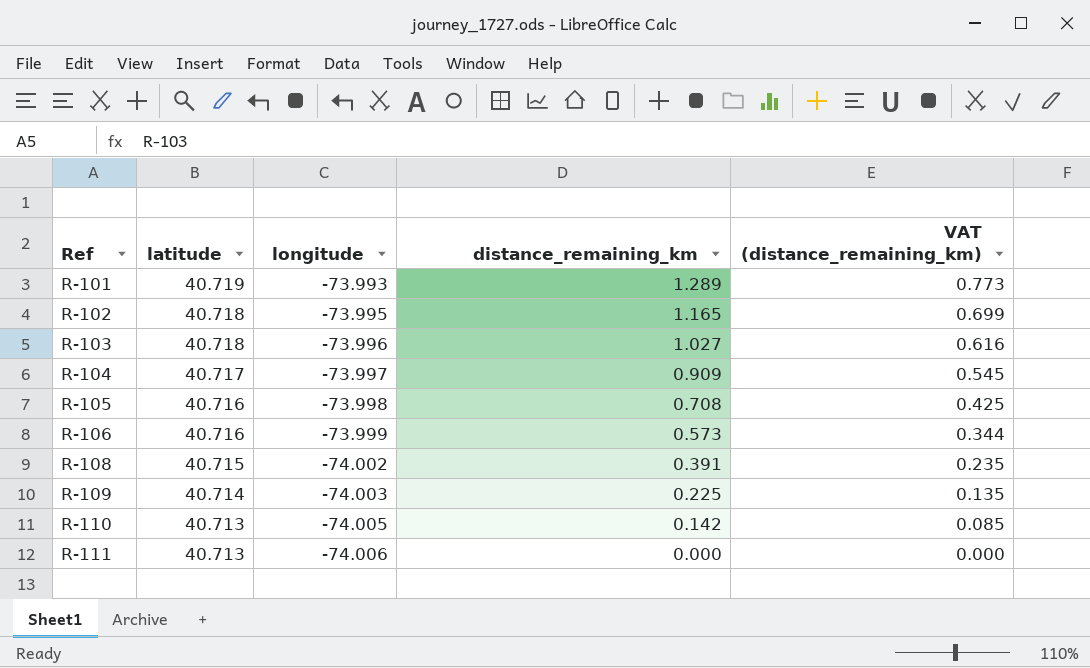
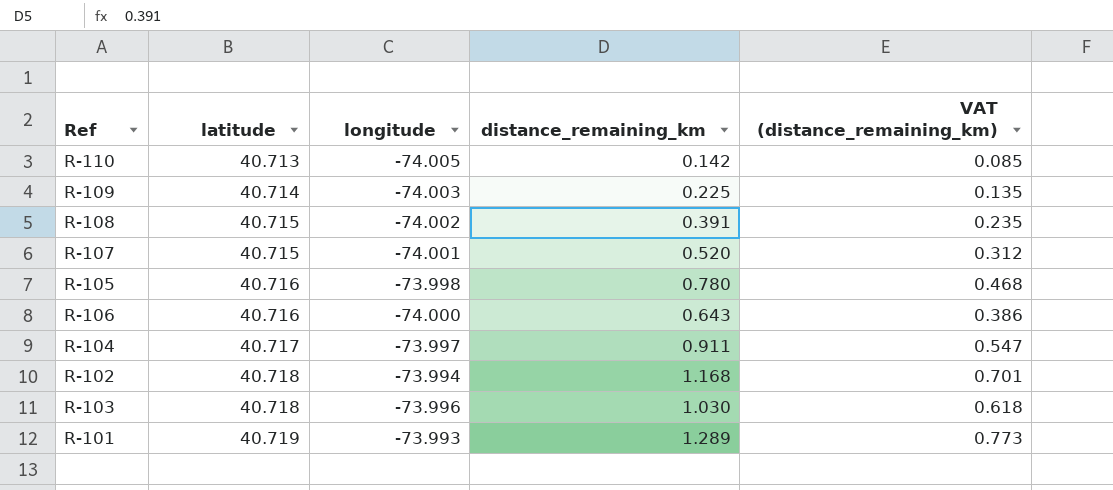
row order: Ref ascending -> latitude ascending
row R-111: 40.713 | -74.006 | 0.000 | 0.000 -> none
row R-107: none -> 40.715 | -74.001 | 0.520 | 0.312
R-105 | distance_remaining_km: 0.708 -> 0.780
R-105 | VAT (distance_remaining_km): 0.425 -> 0.468
R-106 | longitude: -73.999 -> -74.000
R-106 | distance_remaining_km: 0.573 -> 0.643
R-106 | VAT (distance_remaining_km): 0.344 -> 0.386
R-104 | distance_remaining_km: 0.909 -> 0.911
R-104 | VAT (distance_remaining_km): 0.545 -> 0.547
R-102 | longitude: -73.995 -> -73.994
R-102 | distance_remaining_km: 1.165 -> 1.168
R-102 | VAT (distance_remaining_km): 0.699 -> 0.701
R-103 | distance_remaining_km: 1.027 -> 1.030
R-103 | VAT (distance_remaining_km): 0.616 -> 0.618

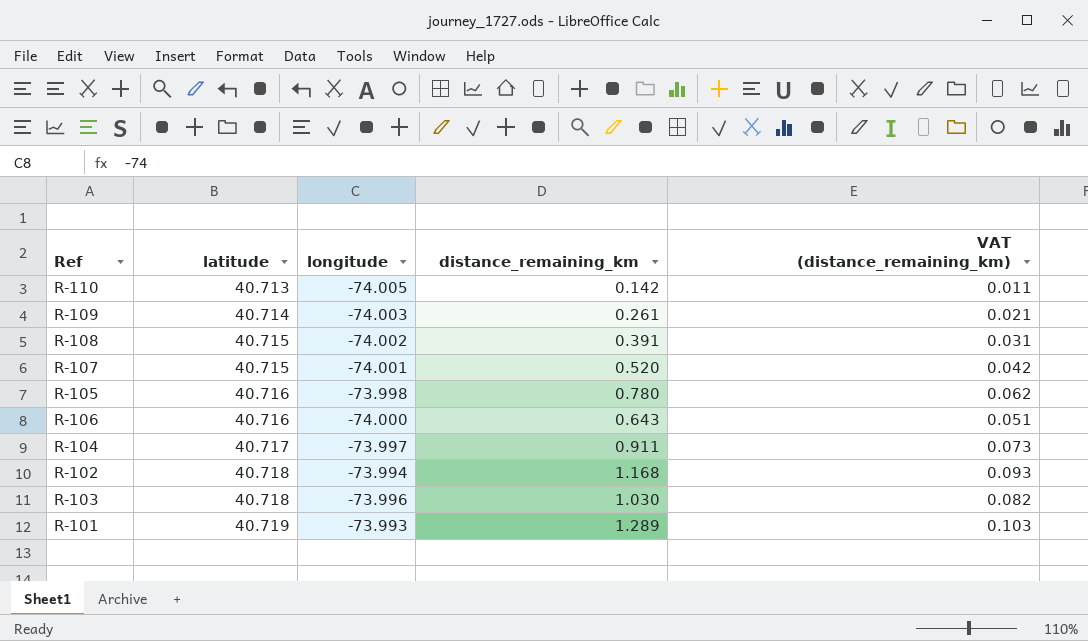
column VAT (distance_remaining_km) | formula: [distance_remaining_km] * 0.6 -> [distance_remaining_km] * 0.08
R-109 | distance_remaining_km: 0.225 -> 0.261

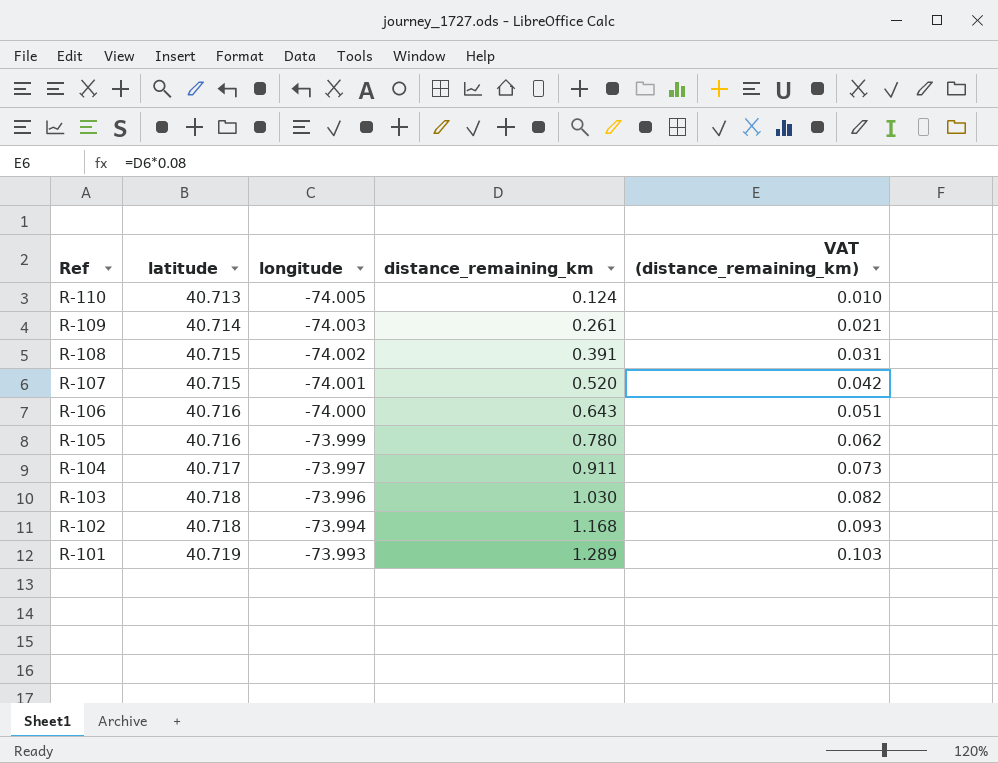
row order: latitude ascending -> Ref descending
R-110 | distance_remaining_km: 0.142 -> 0.124
R-110 | VAT (distance_remaining_km): 0.011 -> 0.010
R-105 | longitude: -73.998 -> -73.999

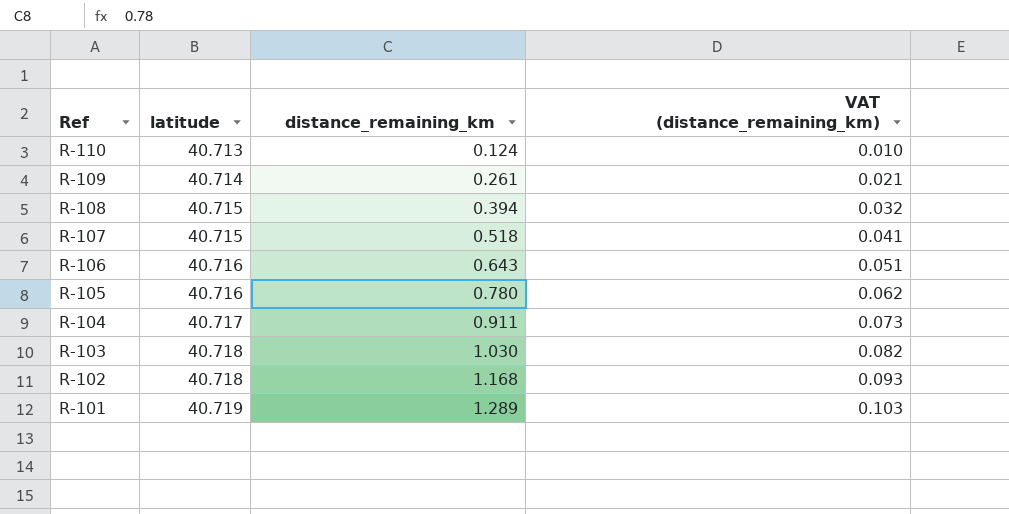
column longitude | position: 3 -> none
R-108 | distance_remaining_km: 0.391 -> 0.394
R-108 | VAT (distance_remaining_km): 0.031 -> 0.032
R-107 | distance_remaining_km: 0.520 -> 0.518
R-107 | VAT (distance_remaining_km): 0.042 -> 0.041

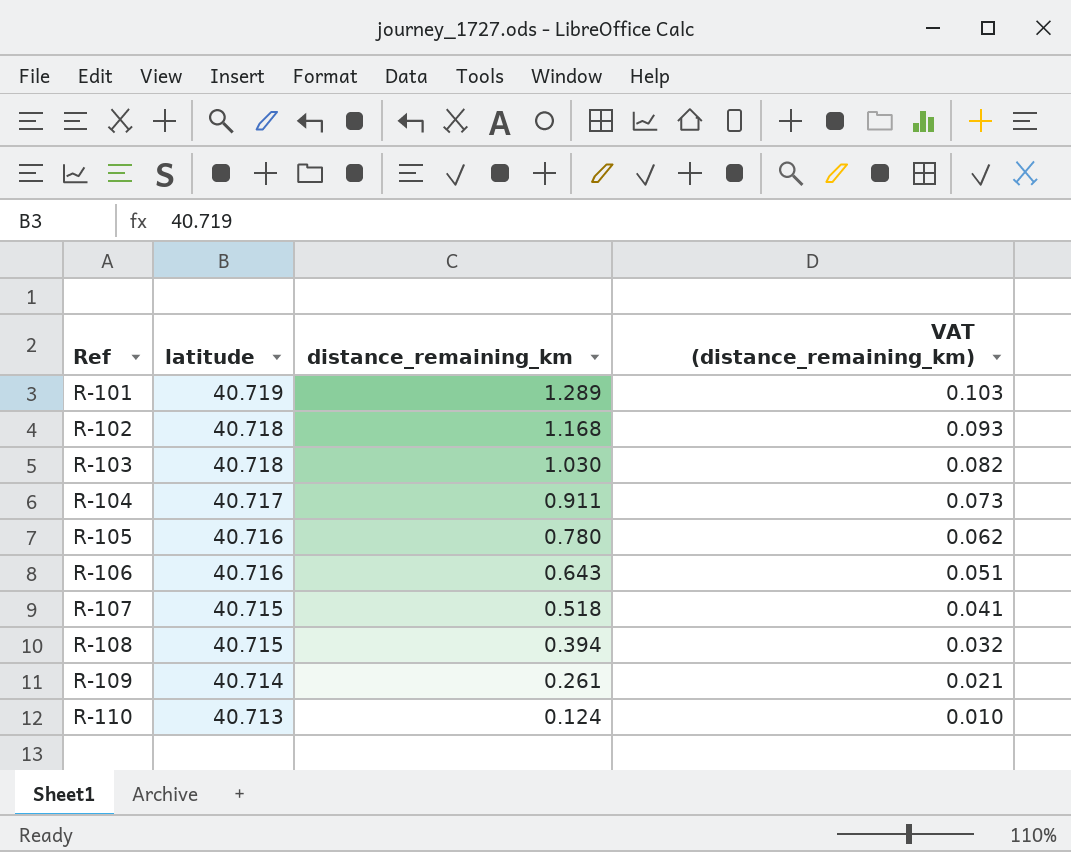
row order: Ref descending -> Ref ascending

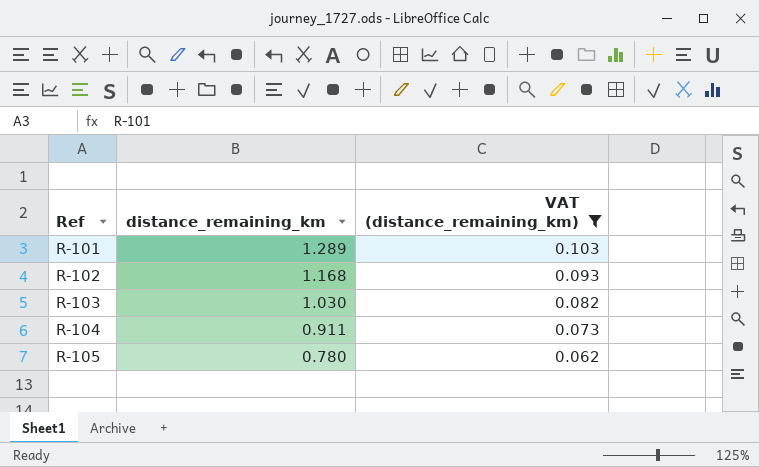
filter: none -> VAT (distance_remaining_km) >= 0.062
column latitude | position: 2 -> none

